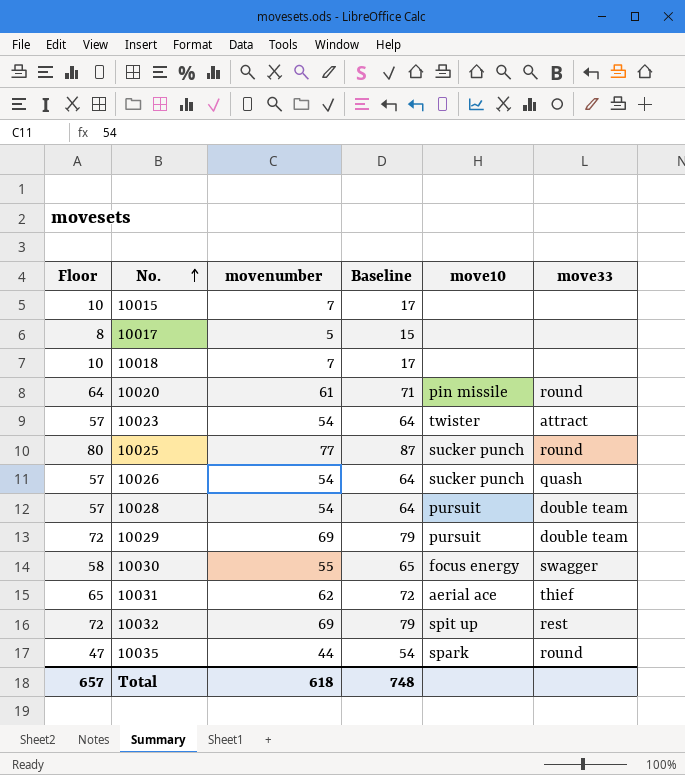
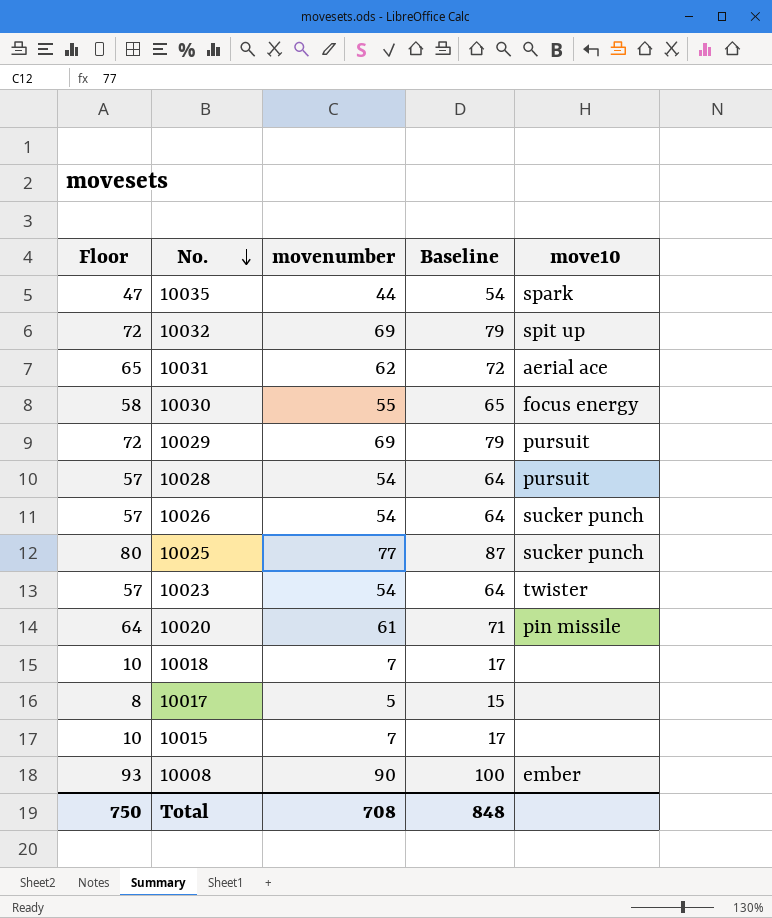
row order: No. ascending -> No. descending
column move33 | position: 6 -> none
row 10008: none -> 93 | 90 | 100 | ember
Total | Floor: 657 -> 750
Total | movenumber: 618 -> 708
Total | Baseline: 748 -> 848

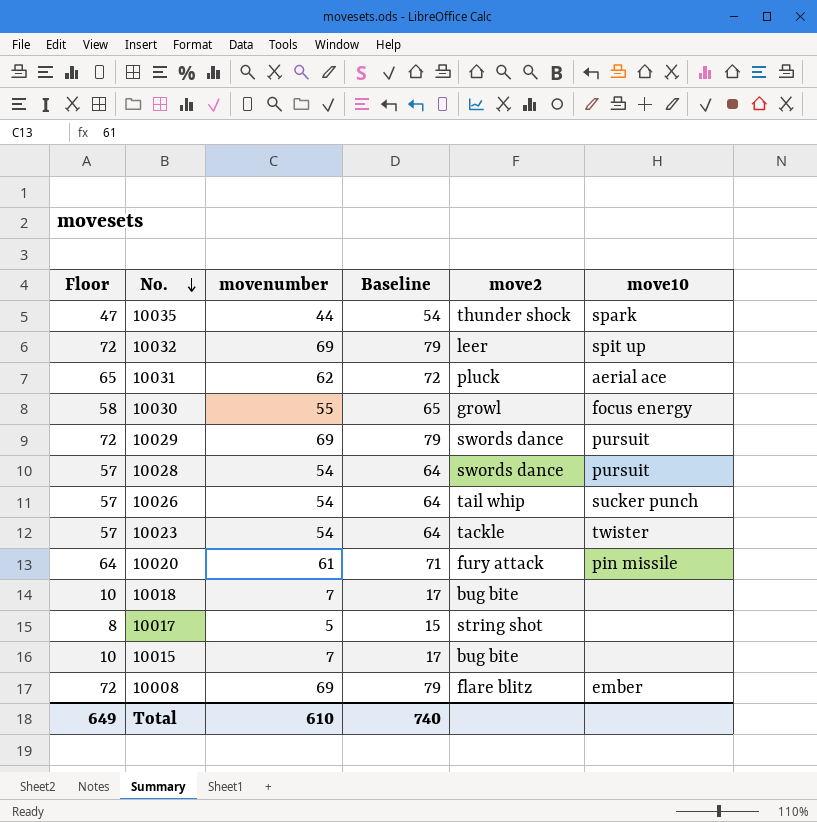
column move2 | position: none -> 5
row 10025: 80 | 77 | 87 | sucker punch -> none
10008 | Floor: 93 -> 72
10008 | movenumber: 90 -> 69
10008 | Baseline: 100 -> 79
Total | Floor: 750 -> 649
Total | movenumber: 708 -> 610
Total | Baseline: 848 -> 740

